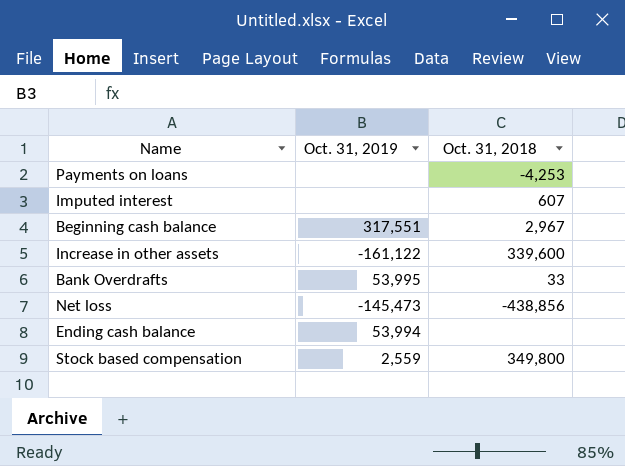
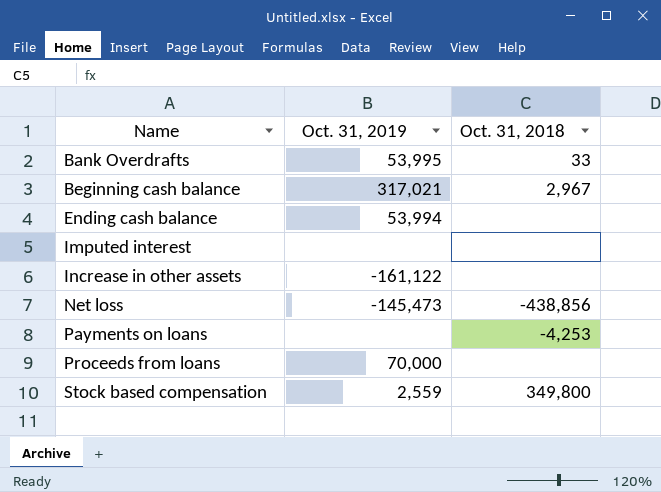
row order: none -> Name ascending
Beginning cash balance | Oct. 31, 2019: 317,551 -> 317,021
Imputed interest | Oct. 31, 2018: 607 -> none
Increase in other assets | Oct. 31, 2018: 339,600 -> none
row Proceeds from loans: none -> 70,000 | none

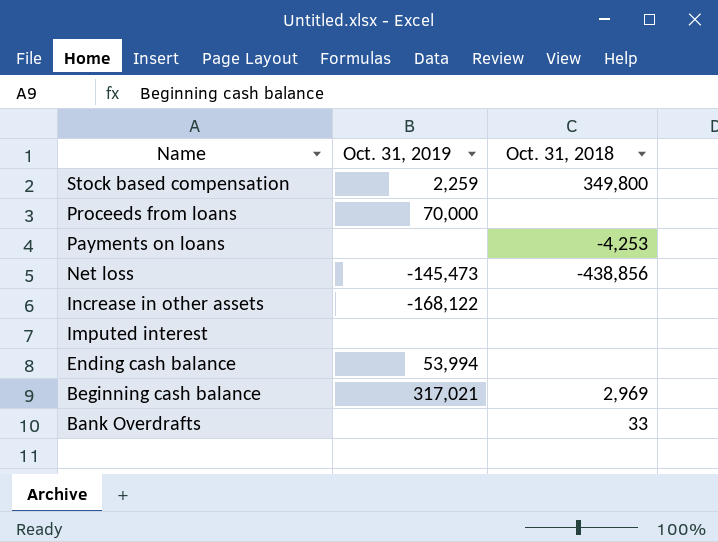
row order: Name ascending -> Name descending
Stock based compensation | Oct. 31, 2019: 2,559 -> 2,259
Increase in other assets | Oct. 31, 2019: -161,122 -> -168,122
Beginning cash balance | Oct. 31, 2018: 2,967 -> 2,969
Bank Overdrafts | Oct. 31, 2019: 53,995 -> none

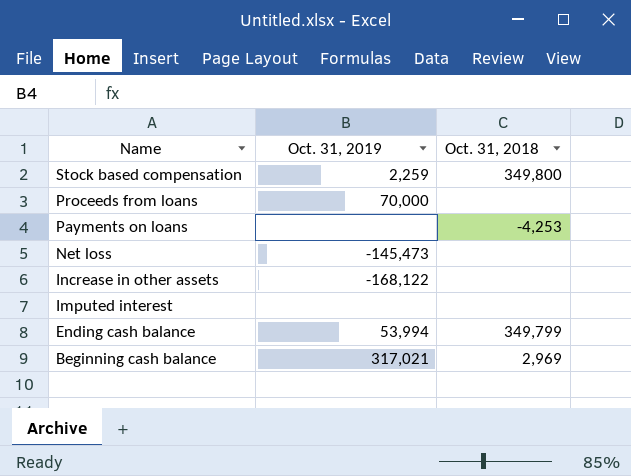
row Bank Overdrafts: none | 33 -> none
Net loss | Oct. 31, 2018: -438,856 -> none
Ending cash balance | Oct. 31, 2018: none -> 349,799

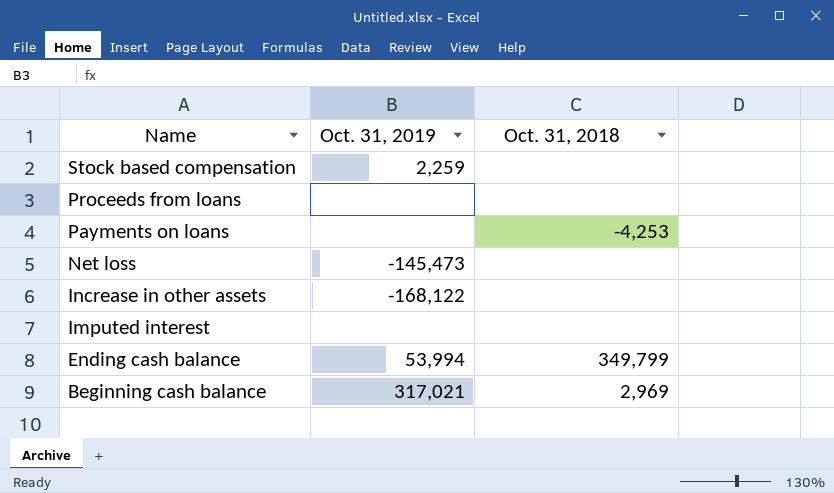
Stock based compensation | Oct. 31, 2018: 349,800 -> none
Proceeds from loans | Oct. 31, 2019: 70,000 -> none

